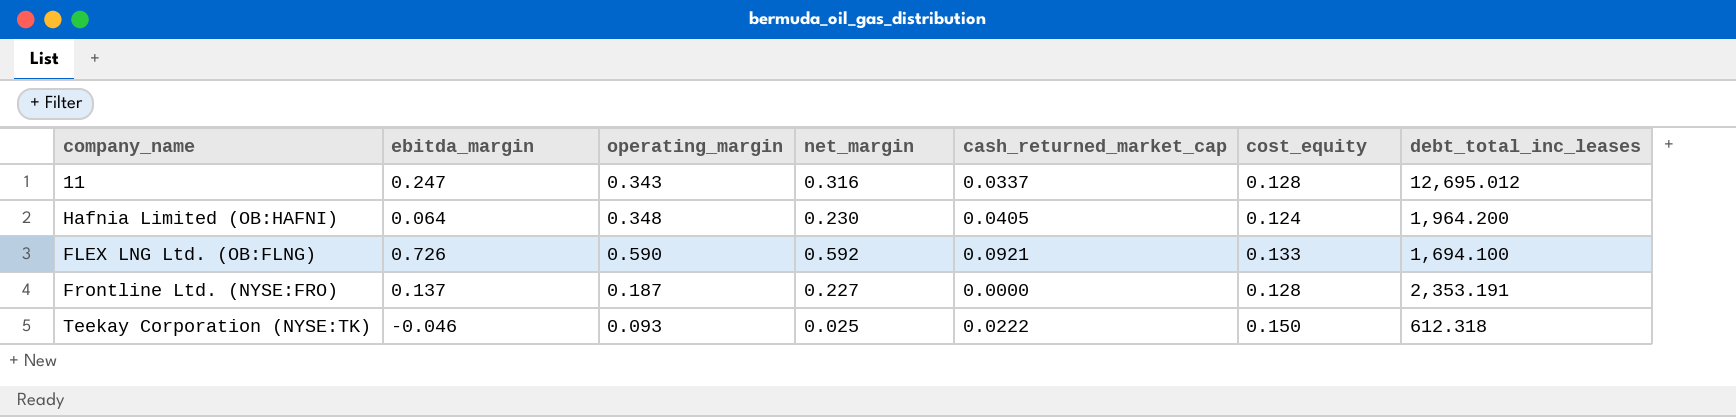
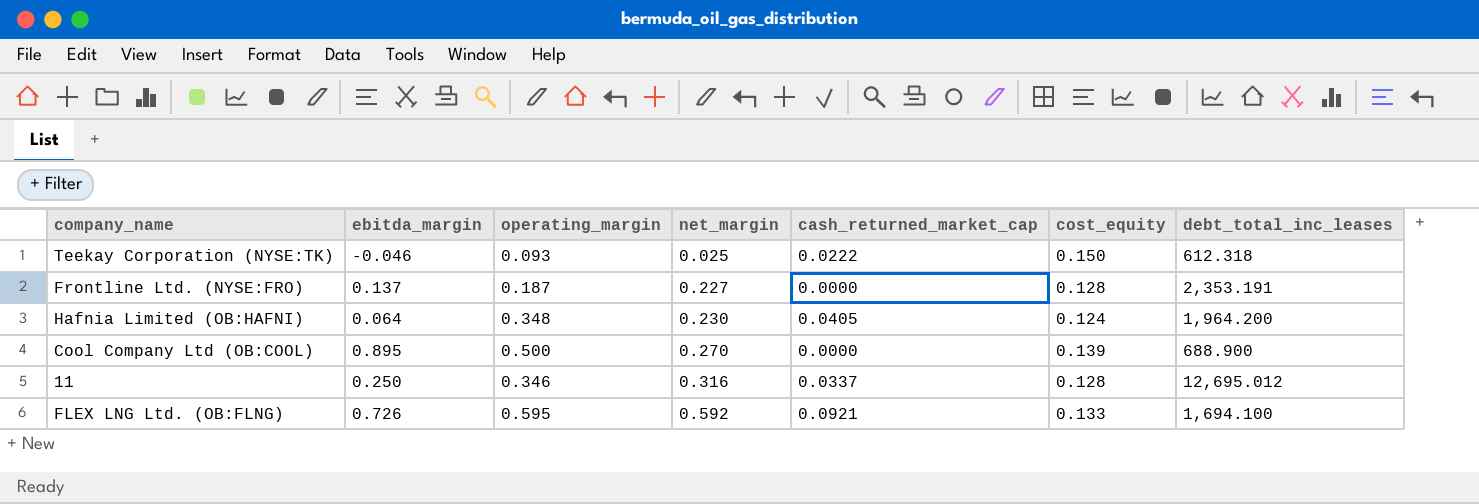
row order: none -> net_margin ascending
row Cool Company Ltd (OB:COOL): none -> 0.895 | 0.500 | 0.270 | 0.0000 | 0.139 | 688.900
11 | ebitda_margin: 0.247 -> 0.250
11 | operating_margin: 0.343 -> 0.346
FLEX LNG Ltd. (OB:FLNG) | operating_margin: 0.590 -> 0.595

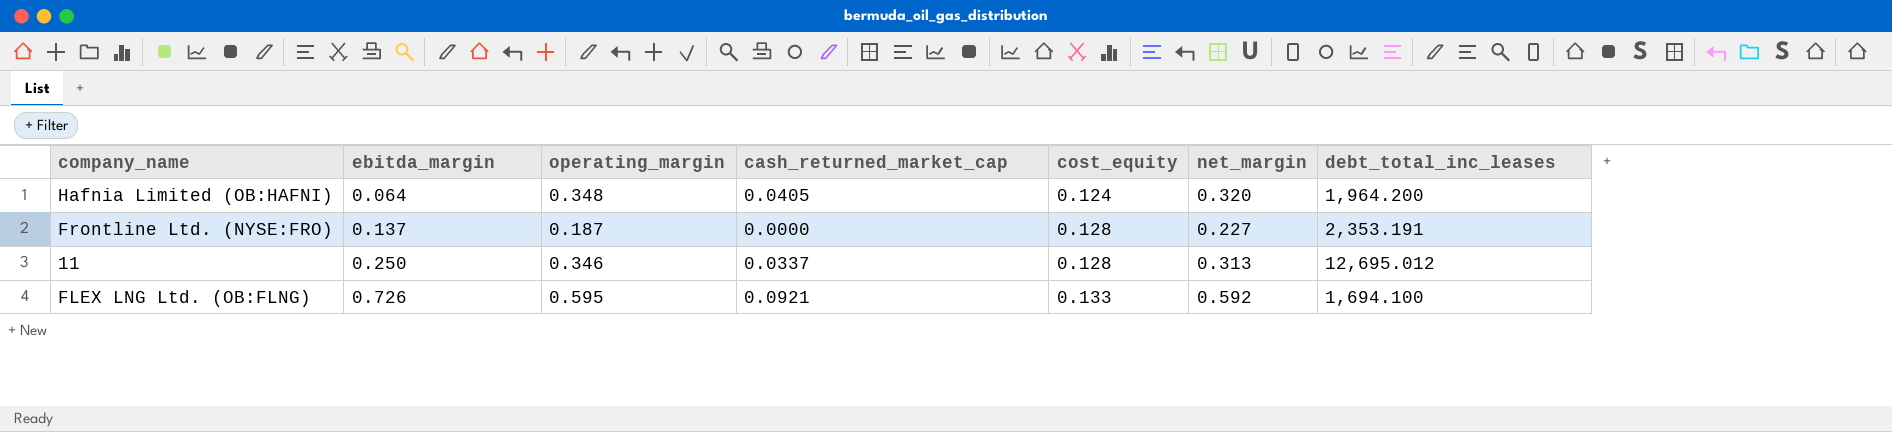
row order: net_margin ascending -> ebitda_margin ascending
column net_margin | position: 4 -> 6
row Teekay Corporation (NYSE:TK): -0.046 | 0.093 | 0.025 | 0.0222 | 0.150 | 612.318 -> none
row Cool Company Ltd (OB:COOL): 0.895 | 0.500 | 0.270 | 0.0000 | 0.139 | 688.900 -> none
Hafnia Limited (OB:HAFNI) | net_margin: 0.230 -> 0.320
11 | net_margin: 0.316 -> 0.313

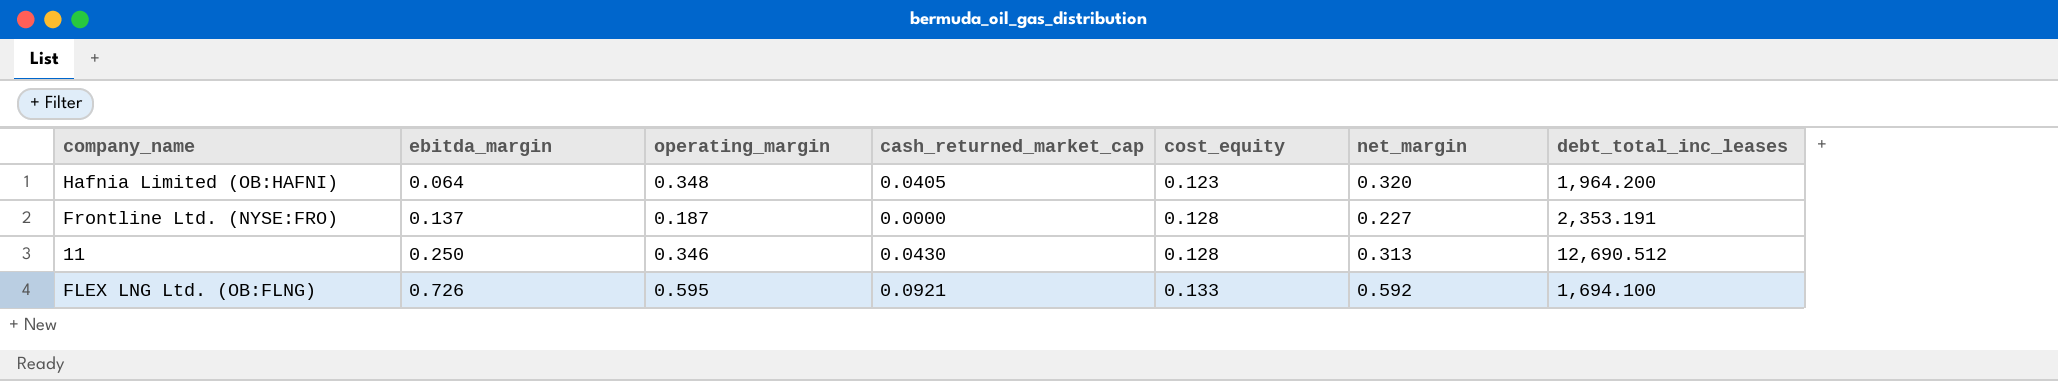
Hafnia Limited (OB:HAFNI) | cost_equity: 0.124 -> 0.123
11 | cash_returned_market_cap: 0.0337 -> 0.0430
11 | debt_total_inc_leases: 12,695.012 -> 12,690.512

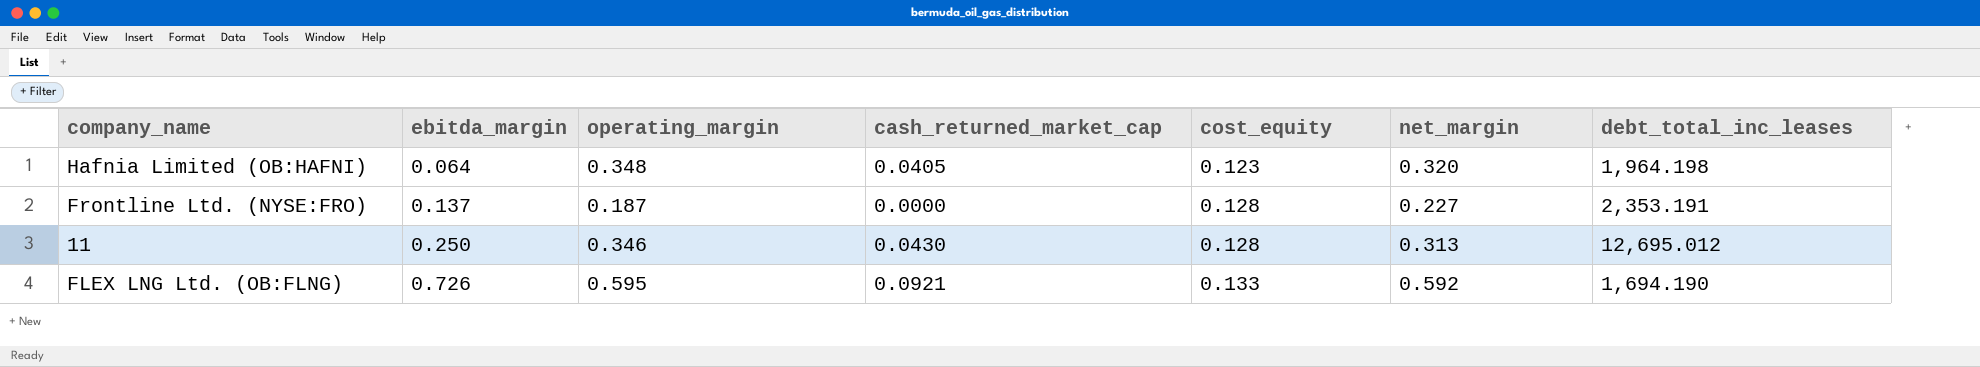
Hafnia Limited (OB:HAFNI) | debt_total_inc_leases: 1,964.200 -> 1,964.198
11 | debt_total_inc_leases: 12,690.512 -> 12,695.012
FLEX LNG Ltd. (OB:FLNG) | debt_total_inc_leases: 1,694.100 -> 1,694.190

